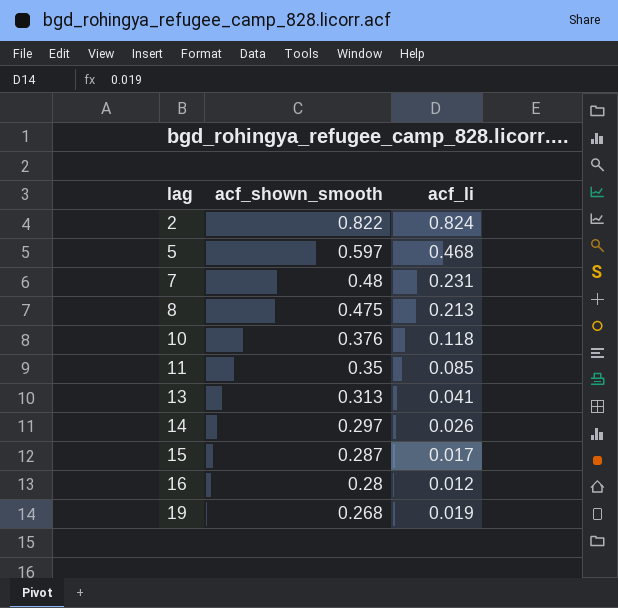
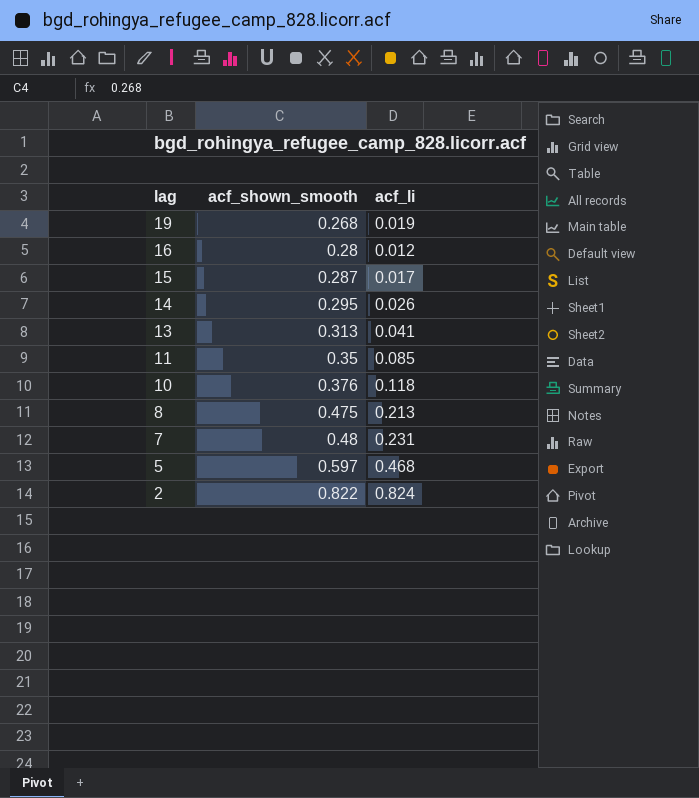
row order: lag ascending -> lag descending
14 | acf_shown_smooth: 0.297 -> 0.295

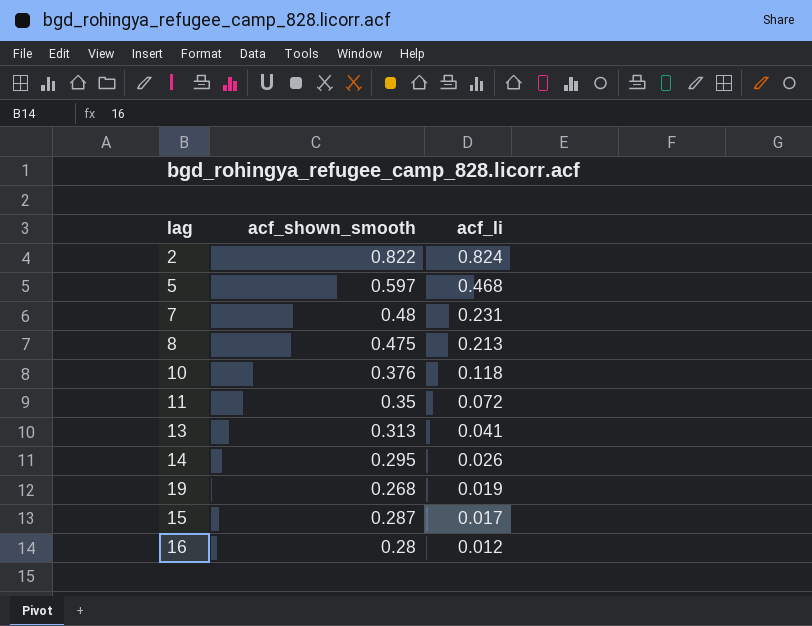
row order: lag descending -> acf_li descending
11 | acf_li: 0.085 -> 0.072

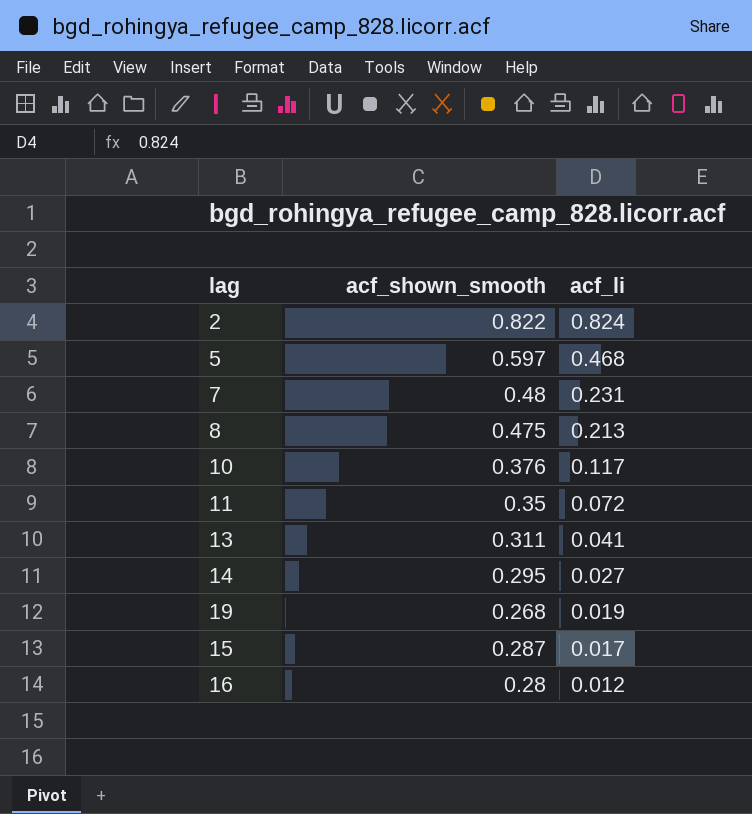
10 | acf_li: 0.118 -> 0.117
13 | acf_shown_smooth: 0.313 -> 0.311
14 | acf_li: 0.026 -> 0.027

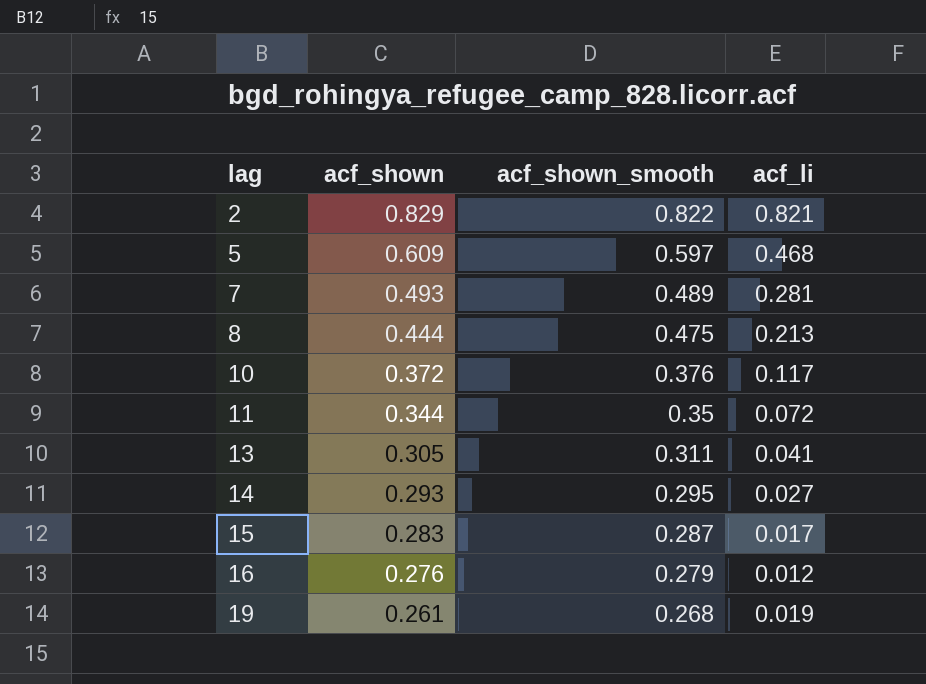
row order: acf_li descending -> lag ascending
column acf_shown | position: none -> 2
2 | acf_li: 0.824 -> 0.821
7 | acf_shown_smooth: 0.48 -> 0.489
7 | acf_li: 0.231 -> 0.281
16 | acf_shown_smooth: 0.28 -> 0.279

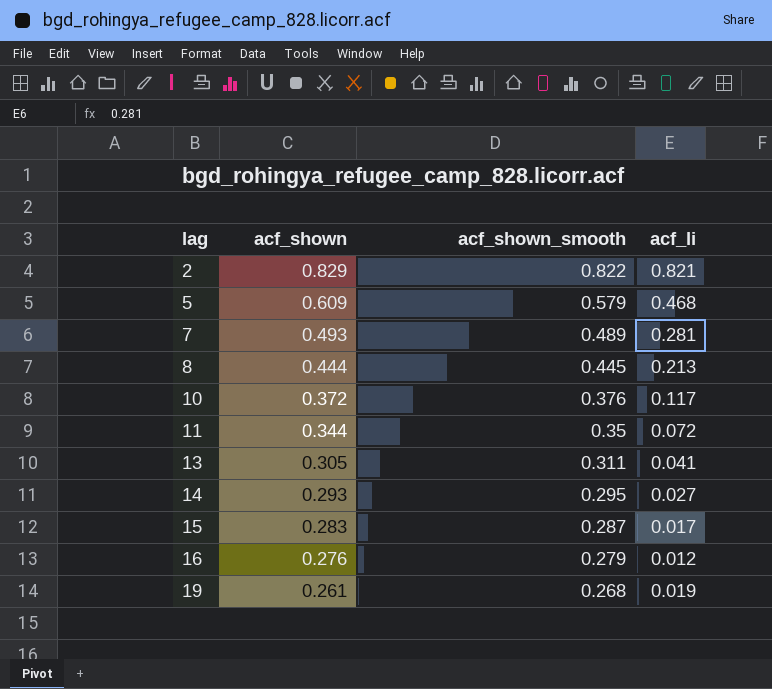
5 | acf_shown_smooth: 0.597 -> 0.579
8 | acf_shown_smooth: 0.475 -> 0.445

